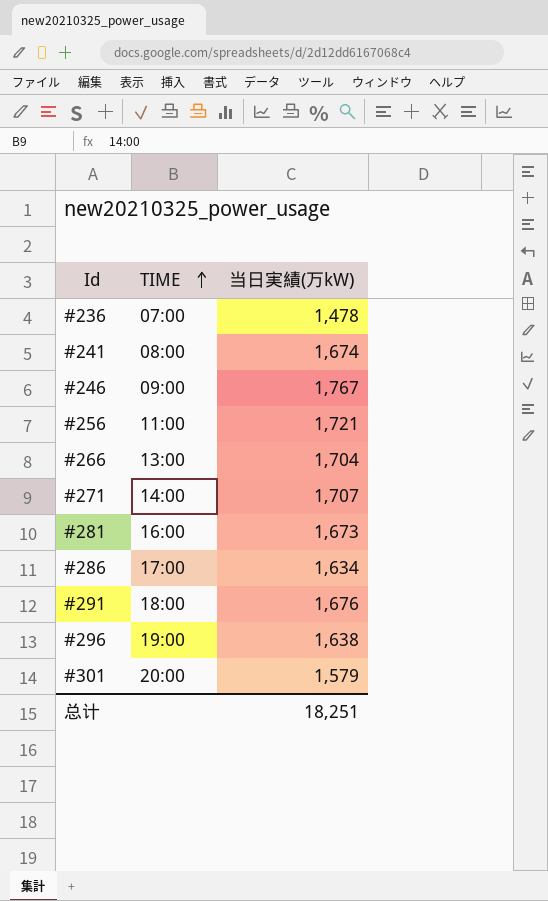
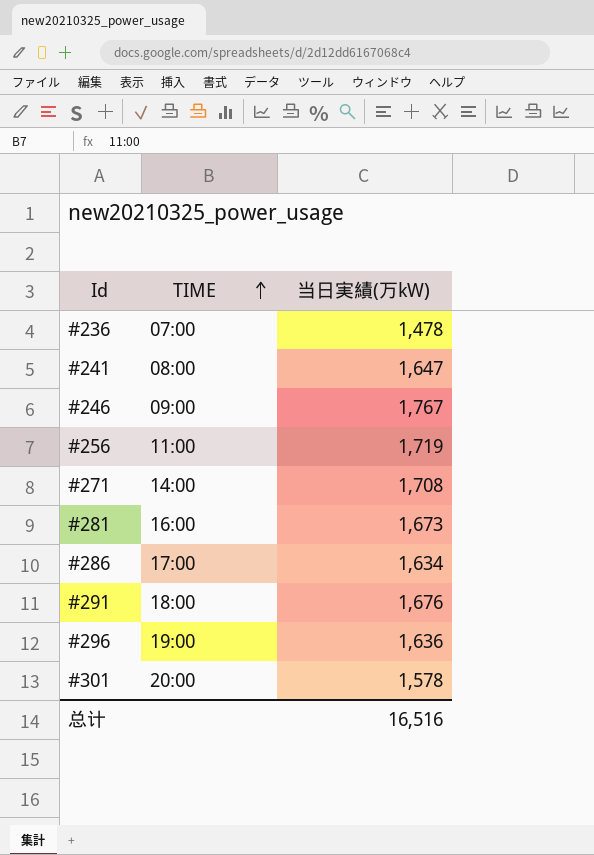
row #266: 13:00 | 1,704 -> none
#241 | 当日実績(万kW): 1,674 -> 1,647
#256 | 当日実績(万kW): 1,721 -> 1,719
#271 | 当日実績(万kW): 1,707 -> 1,708
#296 | 当日実績(万kW): 1,638 -> 1,636
#301 | 当日実績(万kW): 1,579 -> 1,578
总计 | 当日実績(万kW): 18,251 -> 16,516

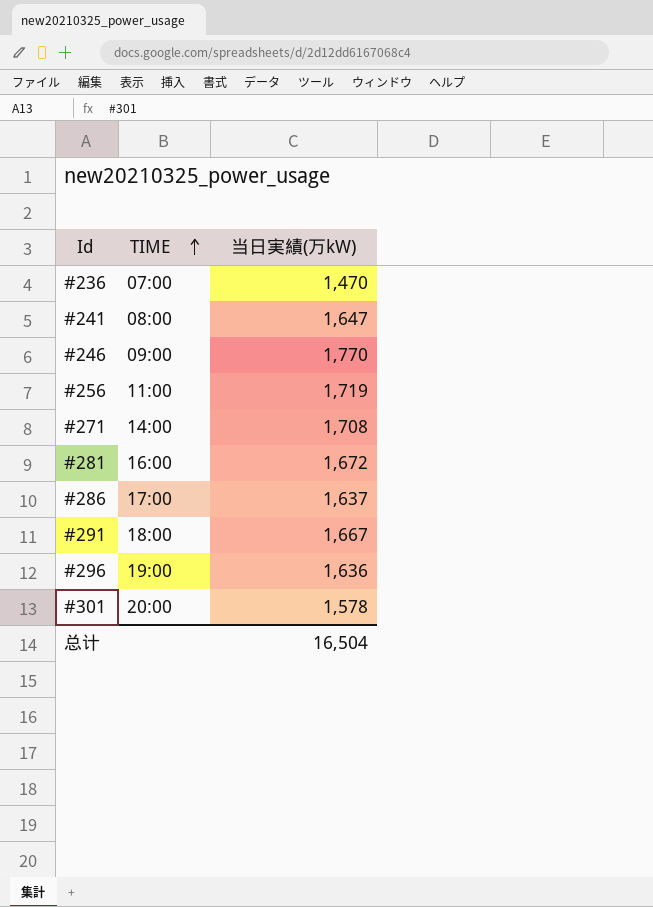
#236 | 当日実績(万kW): 1,478 -> 1,470
#246 | 当日実績(万kW): 1,767 -> 1,770
#281 | 当日実績(万kW): 1,673 -> 1,672
#286 | 当日実績(万kW): 1,634 -> 1,637
#291 | 当日実績(万kW): 1,676 -> 1,667
总计 | 当日実績(万kW): 16,516 -> 16,504

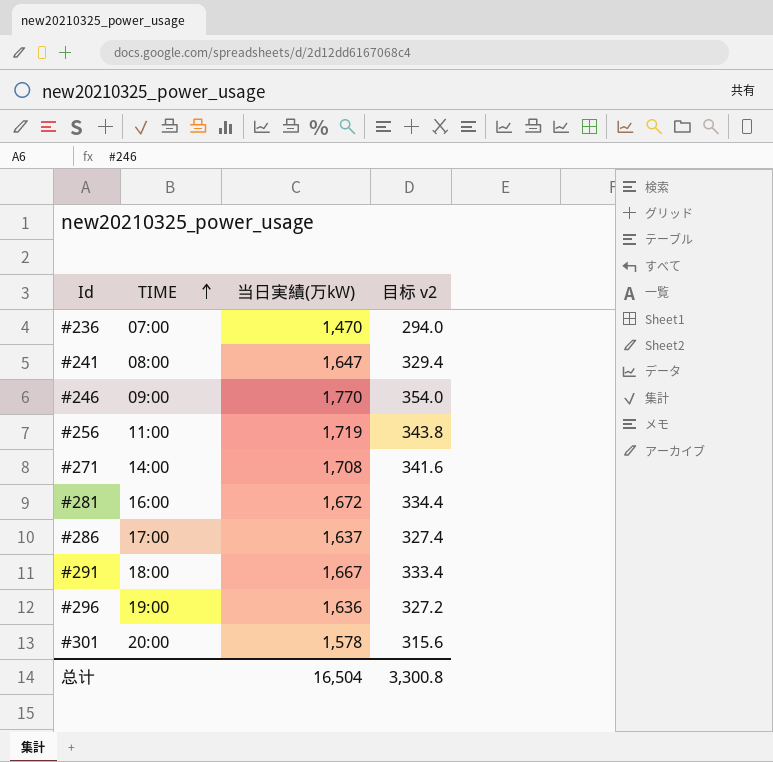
column 目标 v2 | formula: none -> [当日実績(万kW)] * 0.2

